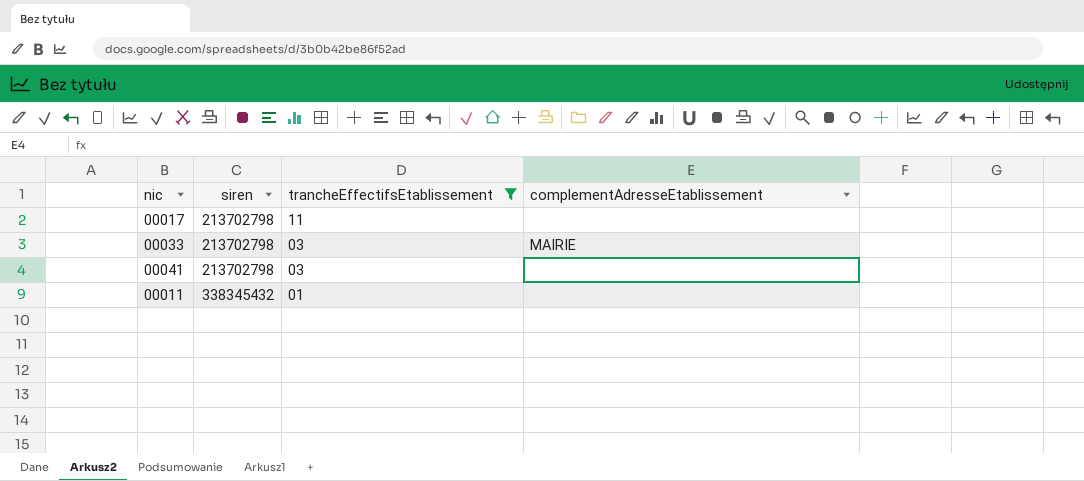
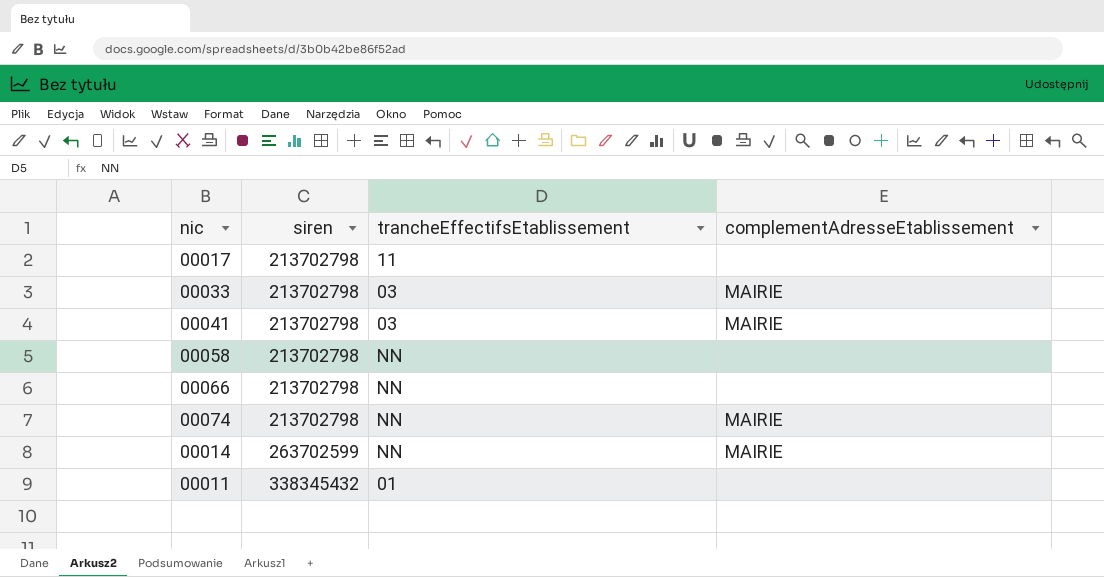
filter: trancheEffectifsEtablissement != NN -> none
00041 | complementAdresseEtablissement: none -> MAIRIE

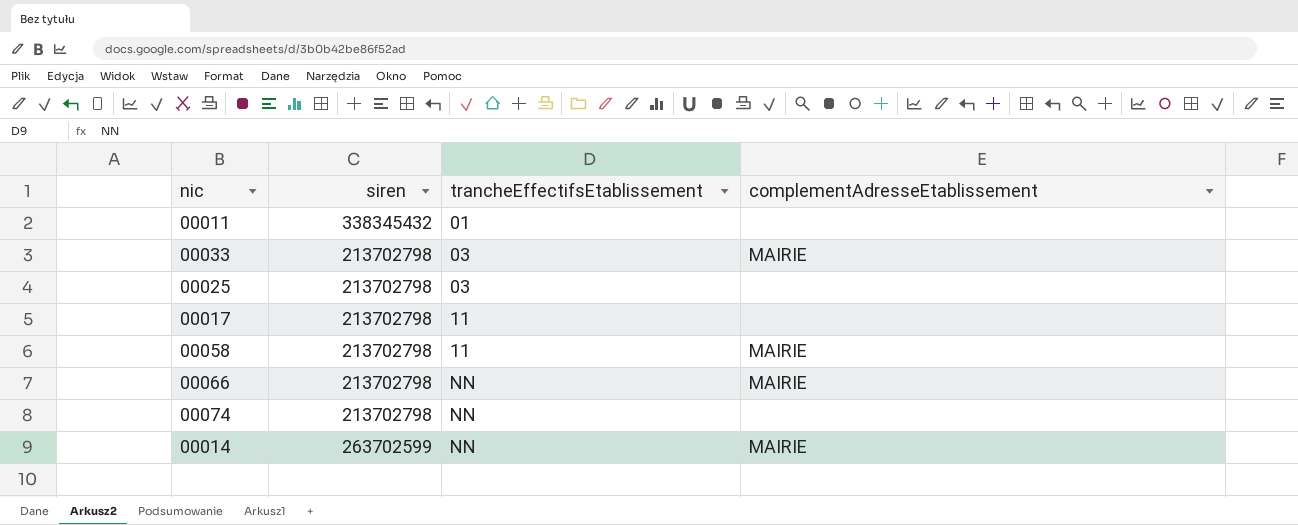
row order: siren ascending -> trancheEffectifsEtablissement ascending
row 00041: 213702798 | 03 | MAIRIE -> none
row 00025: none -> 213702798 | 03 | none
00058 | trancheEffectifsEtablissement: NN -> 11
00058 | complementAdresseEtablissement: none -> MAIRIE
00066 | complementAdresseEtablissement: none -> MAIRIE
00074 | complementAdresseEtablissement: MAIRIE -> none

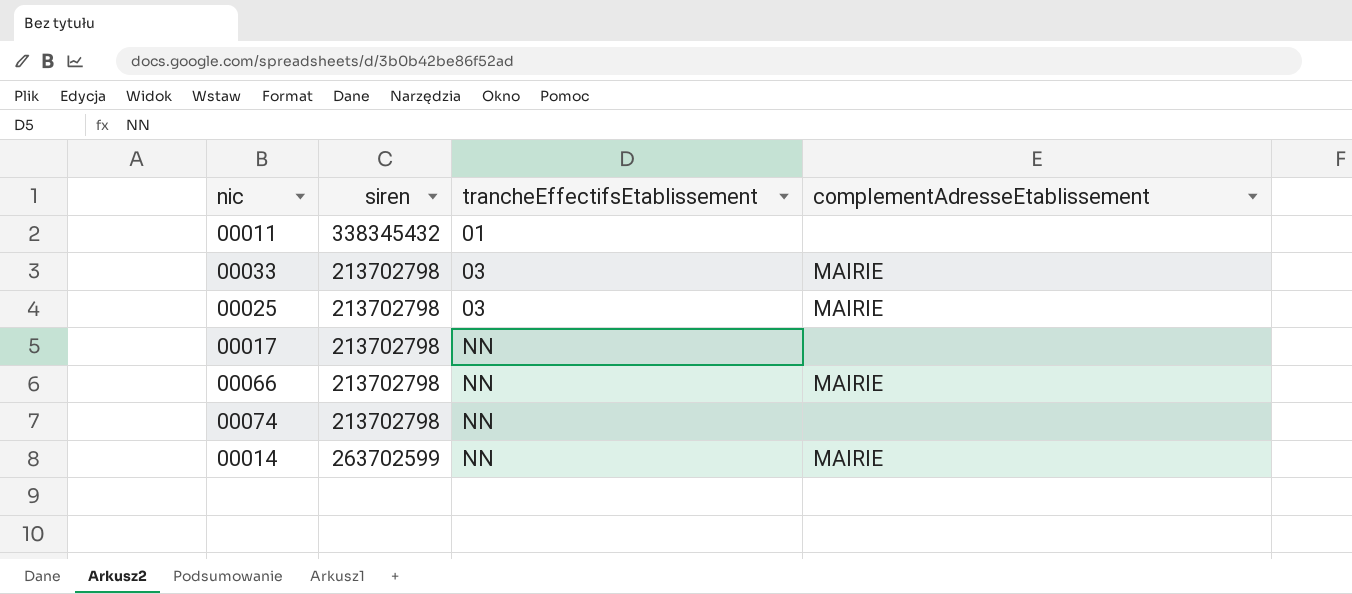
row 00058: 213702798 | 11 | MAIRIE -> none
00025 | complementAdresseEtablissement: none -> MAIRIE
00017 | trancheEffectifsEtablissement: 11 -> NN

